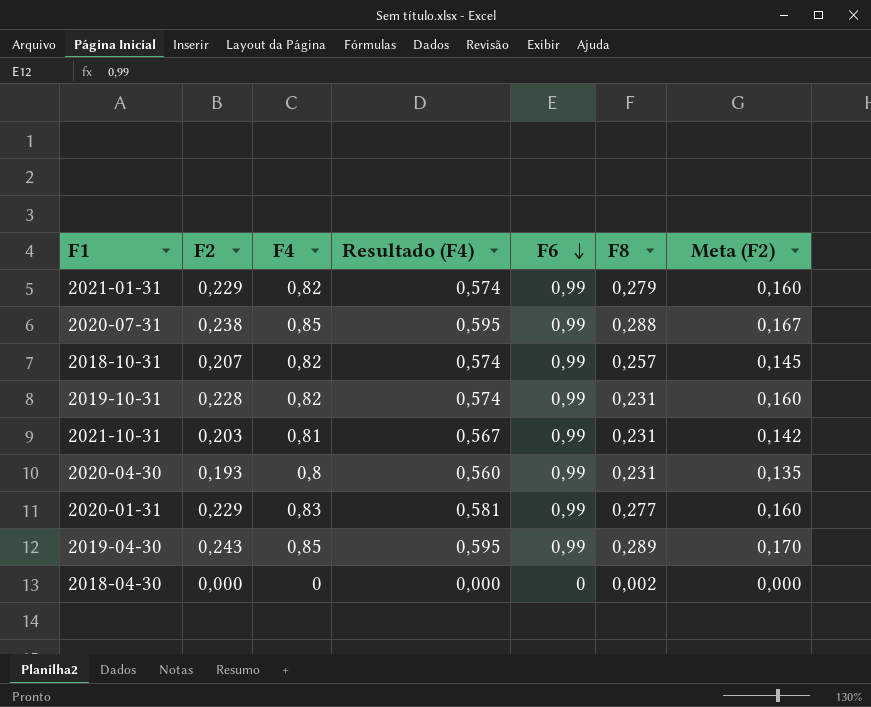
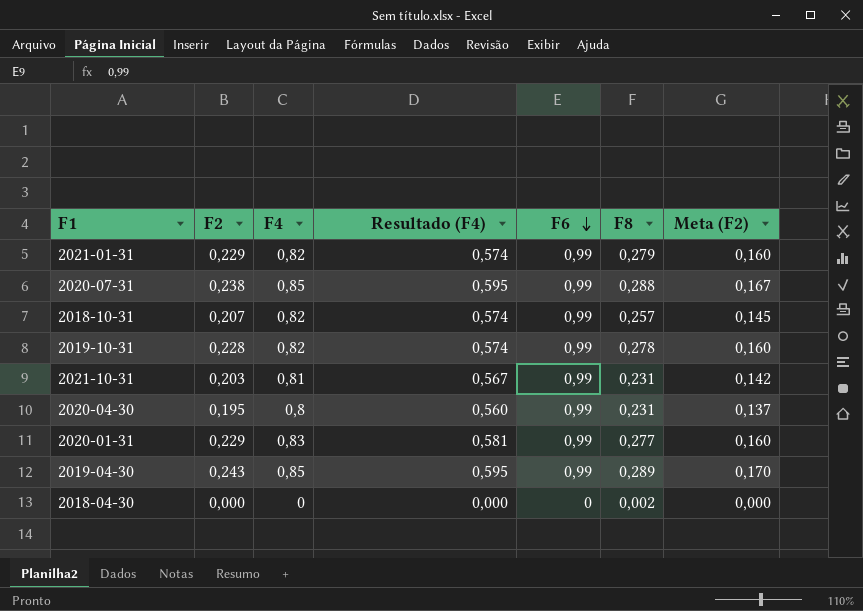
2019-10-31 | F8: 0,231 -> 0,278
2020-04-30 | F2: 0,193 -> 0,195
2020-04-30 | Meta (F2): 0,135 -> 0,137

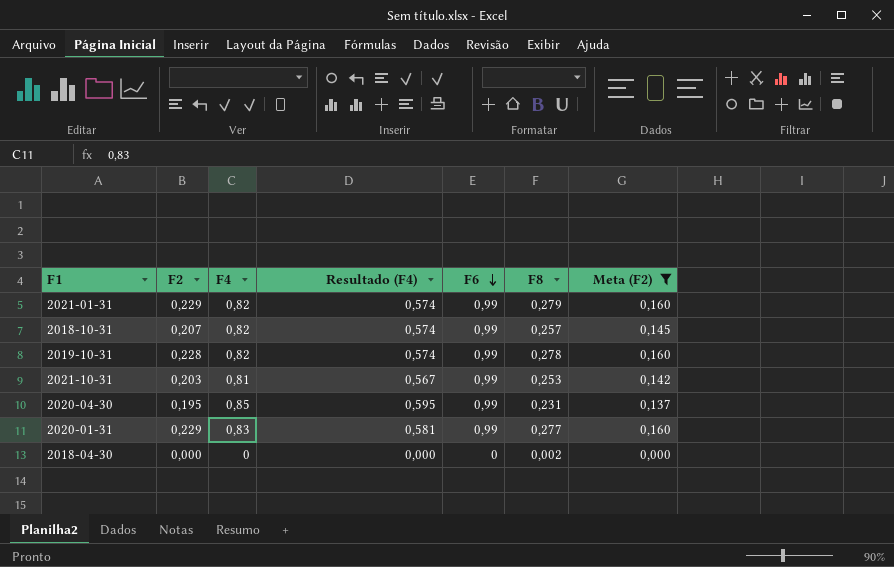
filter: none -> Meta (F2) <= 0,160
2021-10-31 | F8: 0,231 -> 0,253
2020-04-30 | F4: 0,8 -> 0,85
2020-04-30 | Resultado (F4): 0,560 -> 0,595

